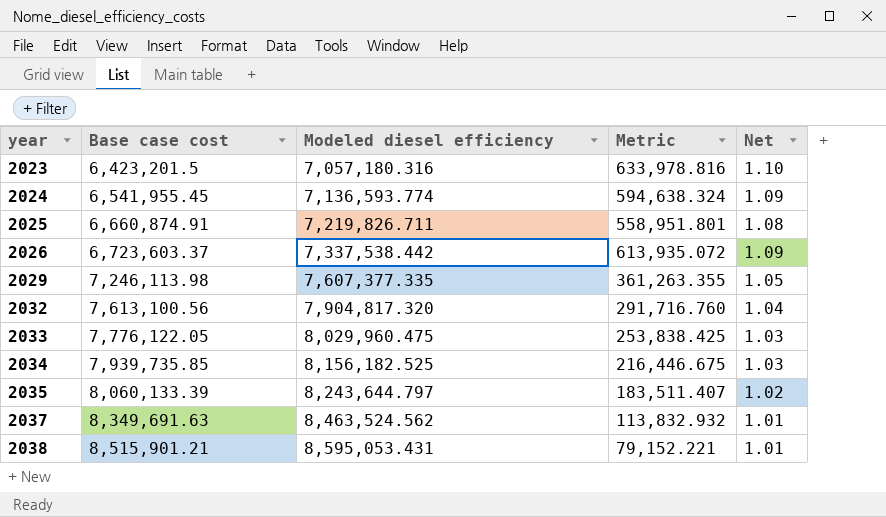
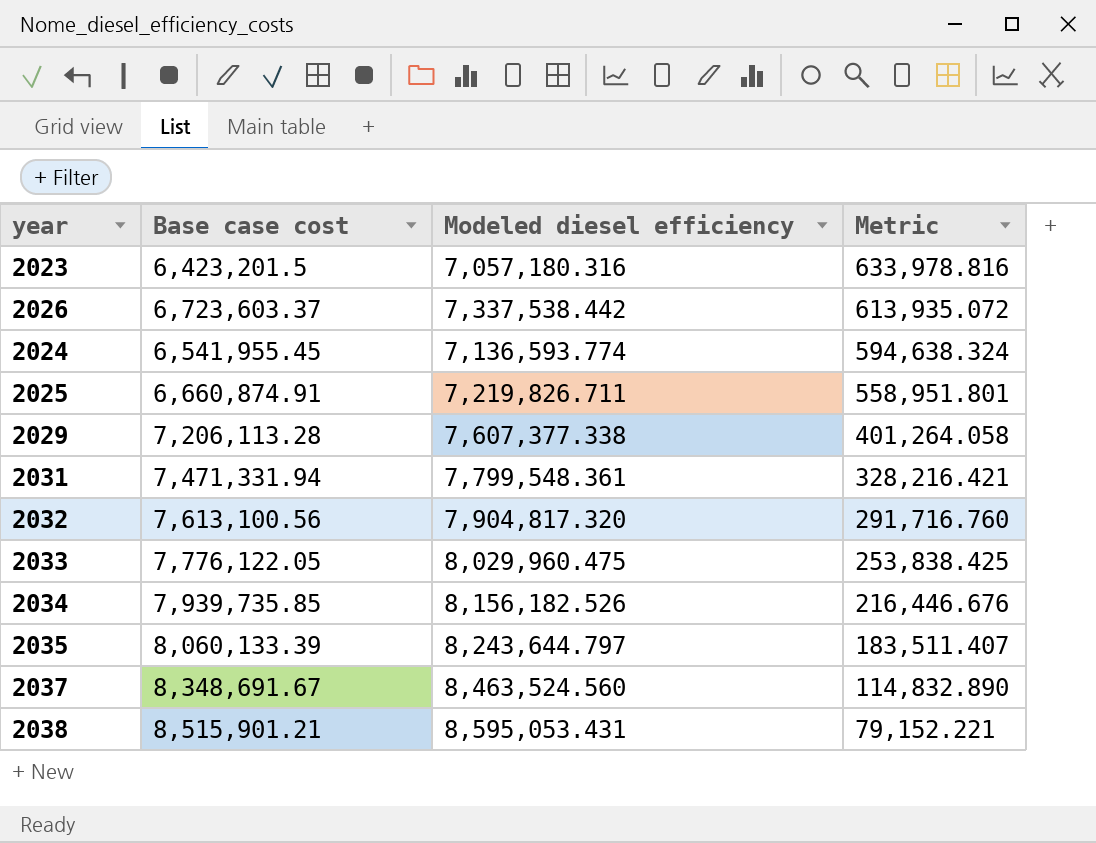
row order: year ascending -> Metric descending
column Net | formula: [Modeled diesel efficiency] / [Base case cost] -> none
2029 | Base case cost: 7,246,113.98 -> 7,206,113.28
2029 | Modeled diesel efficiency: 7,607,377.335 -> 7,607,377.338
2029 | Metric: 361,263.355 -> 401,264.058
row 2031: none -> 7,471,331.94 | 7,799,548.361 | 328,216.421
2034 | Modeled diesel efficiency: 8,156,182.525 -> 8,156,182.526
2034 | Metric: 216,446.675 -> 216,446.676
2037 | Base case cost: 8,349,691.63 -> 8,348,691.67
2037 | Modeled diesel efficiency: 8,463,524.562 -> 8,463,524.560
2037 | Metric: 113,832.932 -> 114,832.890

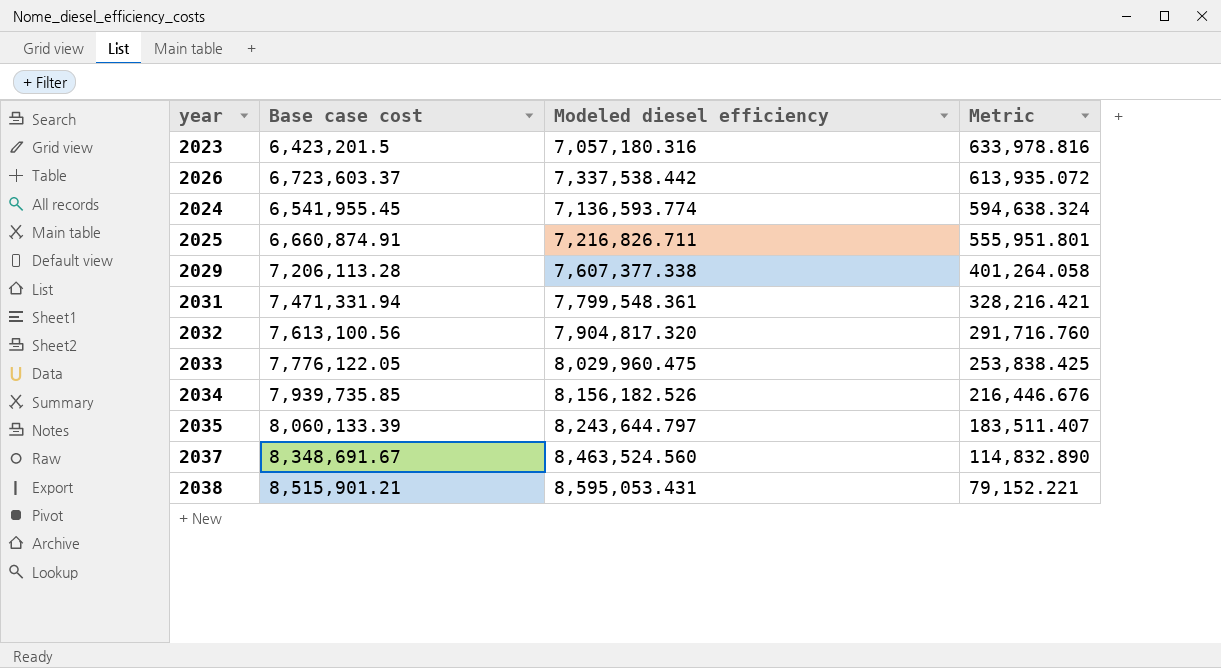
2025 | Modeled diesel efficiency: 7,219,826.711 -> 7,216,826.711
2025 | Metric: 558,951.801 -> 555,951.801

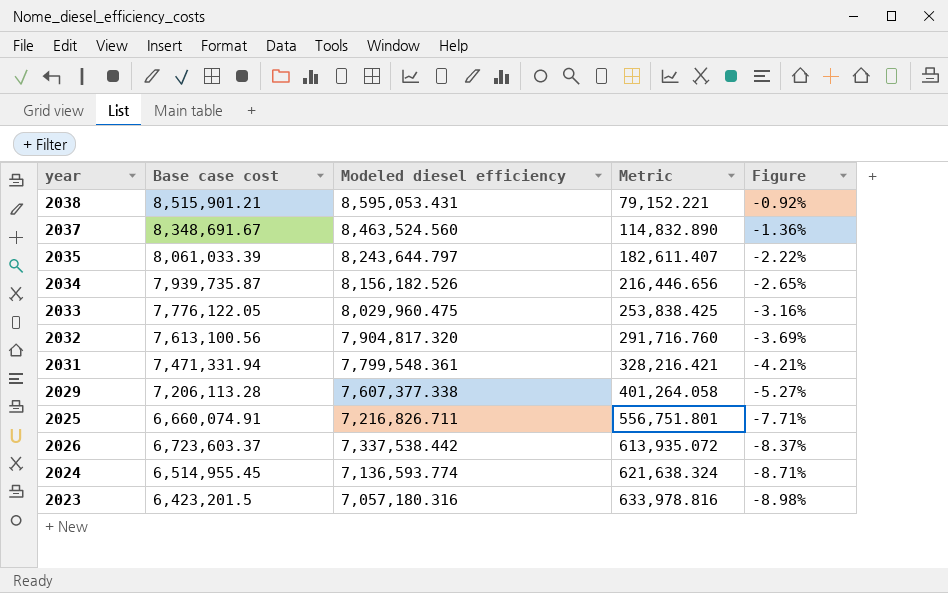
row order: Metric descending -> Metric ascending
column Figure | formula: none -> ([Base case cost] - [Modeled diesel efficiency]) / [Modeled diesel efficiency]
2035 | Base case cost: 8,060,133.39 -> 8,061,033.39
2035 | Metric: 183,511.407 -> 182,611.407
2034 | Base case cost: 7,939,735.85 -> 7,939,735.87
2034 | Metric: 216,446.676 -> 216,446.656
2025 | Base case cost: 6,660,874.91 -> 6,660,074.91
2025 | Metric: 555,951.801 -> 556,751.801
2024 | Base case cost: 6,541,955.45 -> 6,514,955.45
2024 | Metric: 594,638.324 -> 621,638.324

